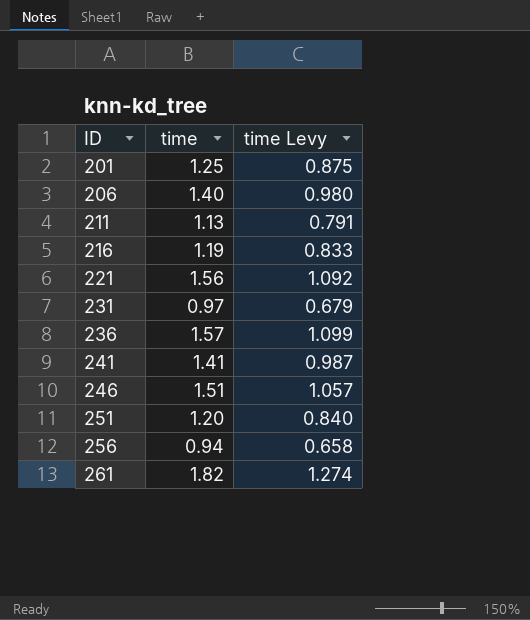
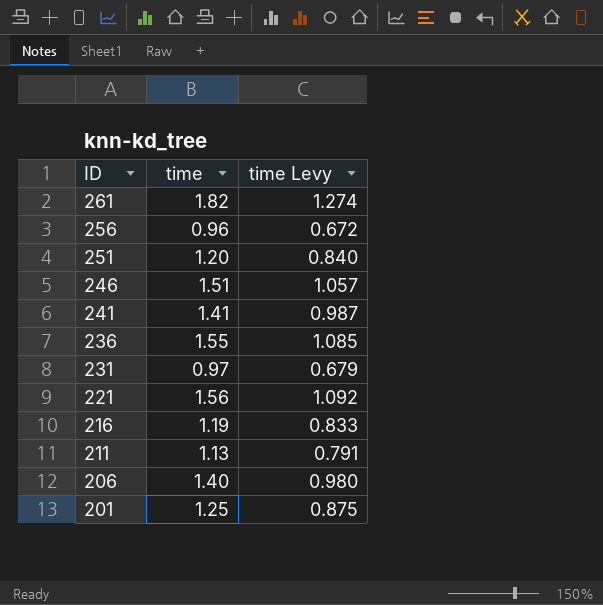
row order: ID ascending -> ID descending
256 | time: 0.94 -> 0.96
256 | time Levy: 0.658 -> 0.672
236 | time: 1.57 -> 1.55
236 | time Levy: 1.099 -> 1.085

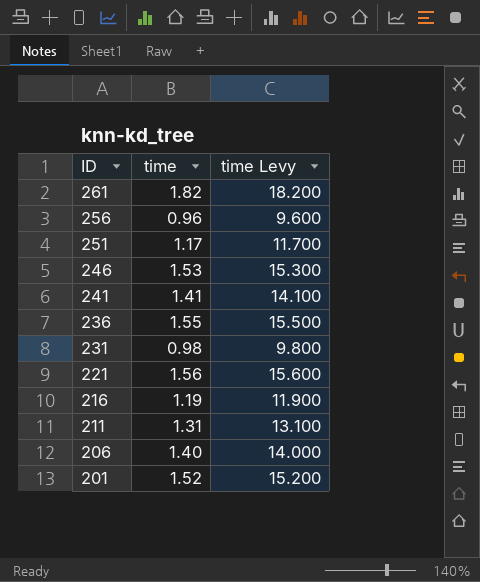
column time Levy | formula: [time] * 0.7 -> [time] * 10
251 | time: 1.20 -> 1.17
246 | time: 1.51 -> 1.53
231 | time: 0.97 -> 0.98
211 | time: 1.13 -> 1.31
201 | time: 1.25 -> 1.52

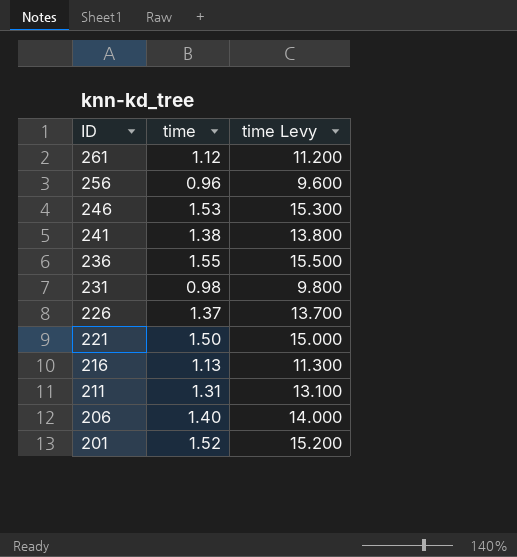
row 251: 1.17 | 11.700 -> none
261 | time: 1.82 -> 1.12
261 | time Levy: 18.200 -> 11.200
241 | time: 1.41 -> 1.38
241 | time Levy: 14.100 -> 13.800
row 226: none -> 1.37 | 13.700
221 | time: 1.56 -> 1.50
221 | time Levy: 15.600 -> 15.000
216 | time: 1.19 -> 1.13
216 | time Levy: 11.900 -> 11.300

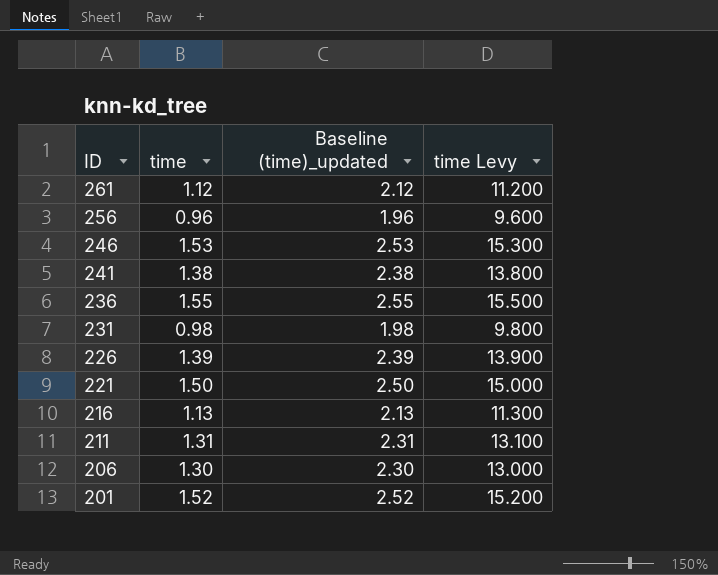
column Baseline (time)_updated | formula: none -> [time] + 1
226 | time: 1.37 -> 1.39
226 | time Levy: 13.700 -> 13.900
206 | time: 1.40 -> 1.30
206 | time Levy: 14.000 -> 13.000

